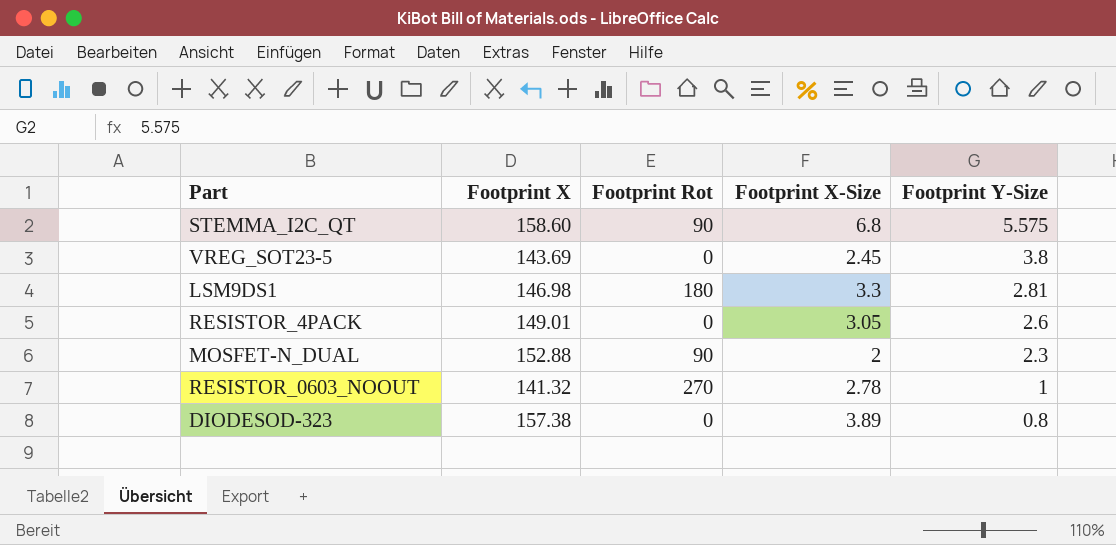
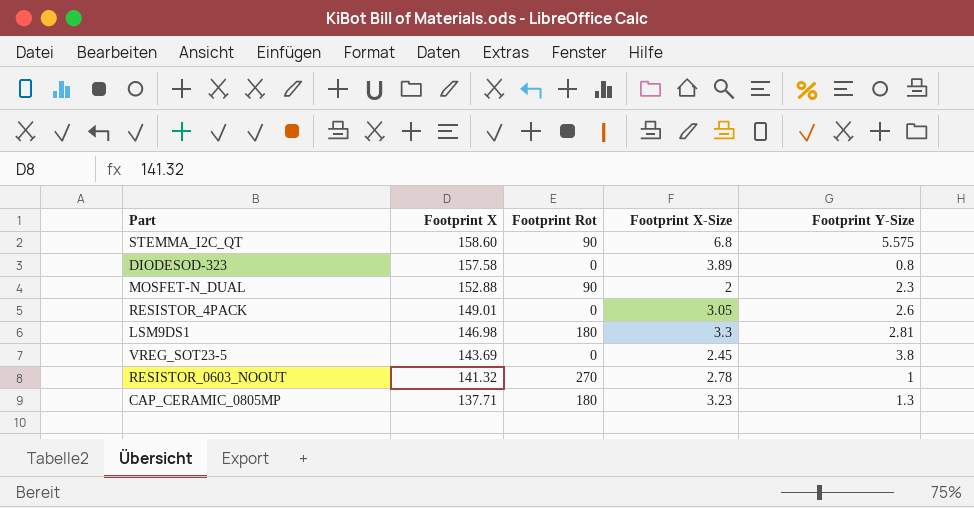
row order: Footprint Y-Size descending -> Footprint X descending
DIODESOD-323 | Footprint X: 157.38 -> 157.58
row CAP_CERAMIC_0805MP: none -> 137.71 | 180 | 3.23 | 1.3

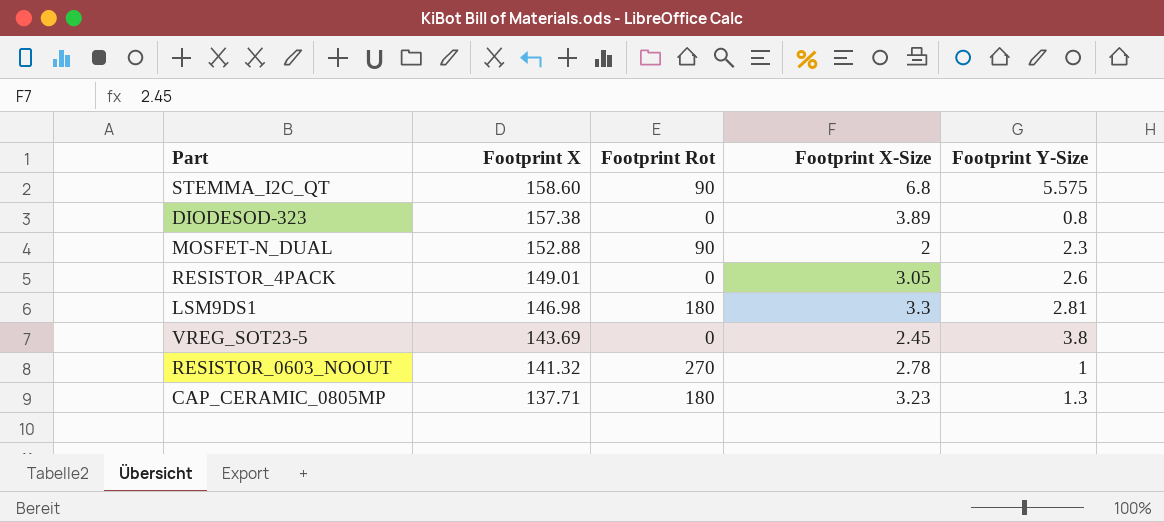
DIODESOD-323 | Footprint X: 157.58 -> 157.38

